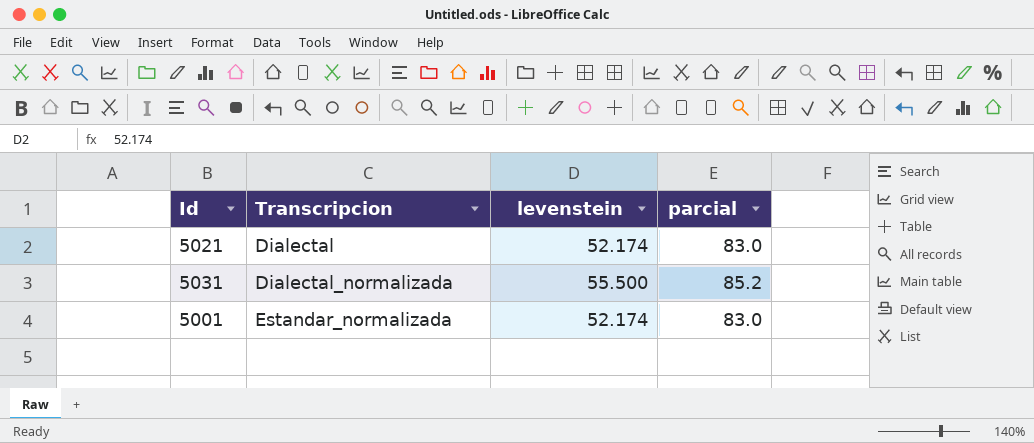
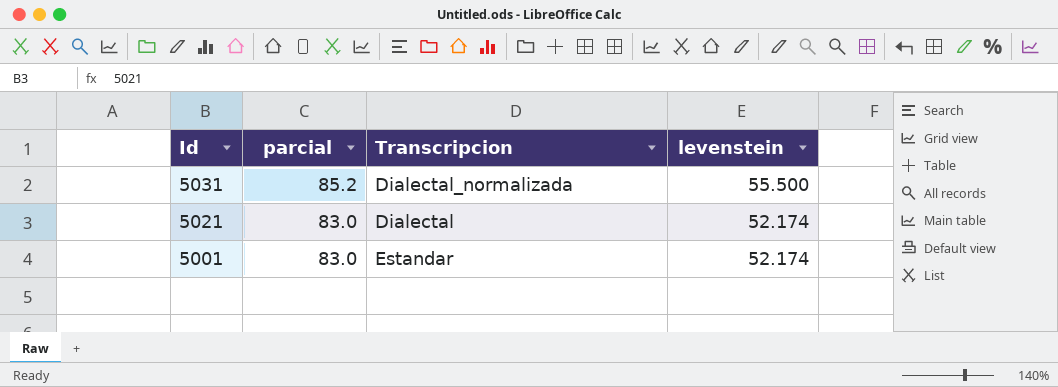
row order: Transcripcion ascending -> Id descending
column parcial | position: 4 -> 2
5001 | Transcripcion: Estandar_normalizada -> Estandar

